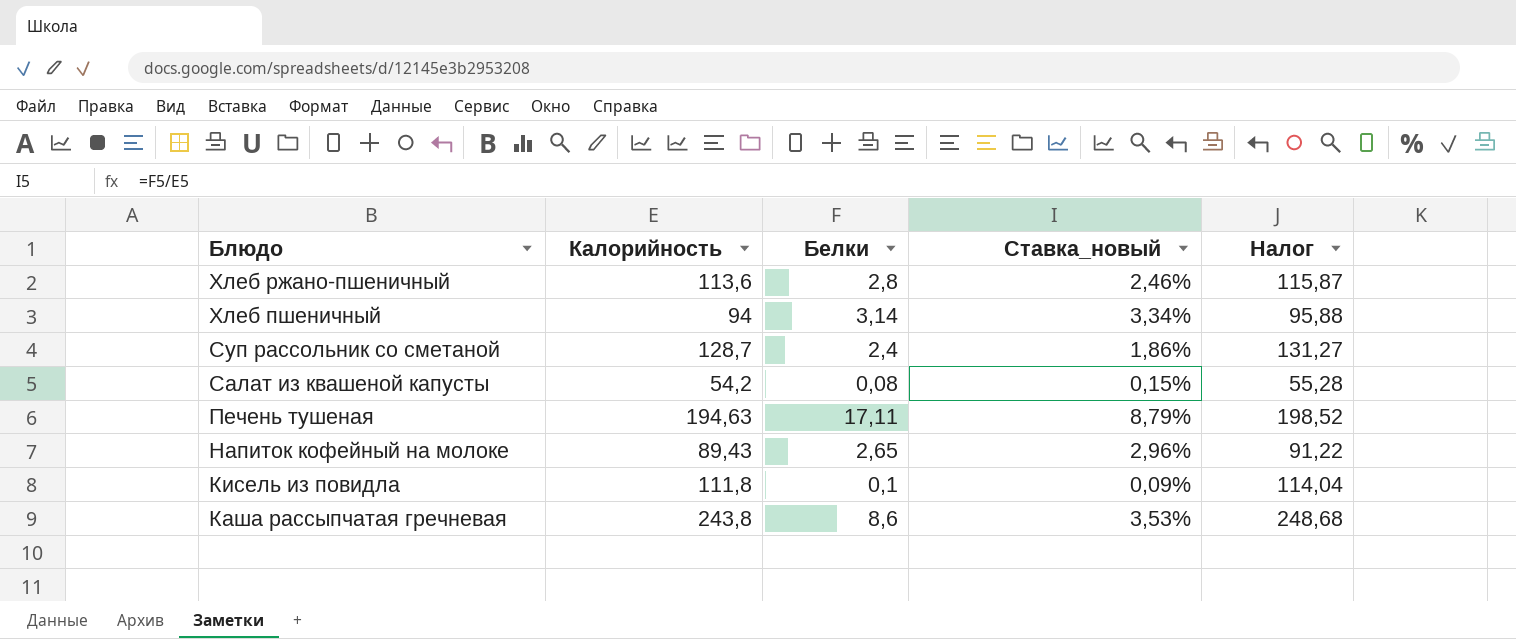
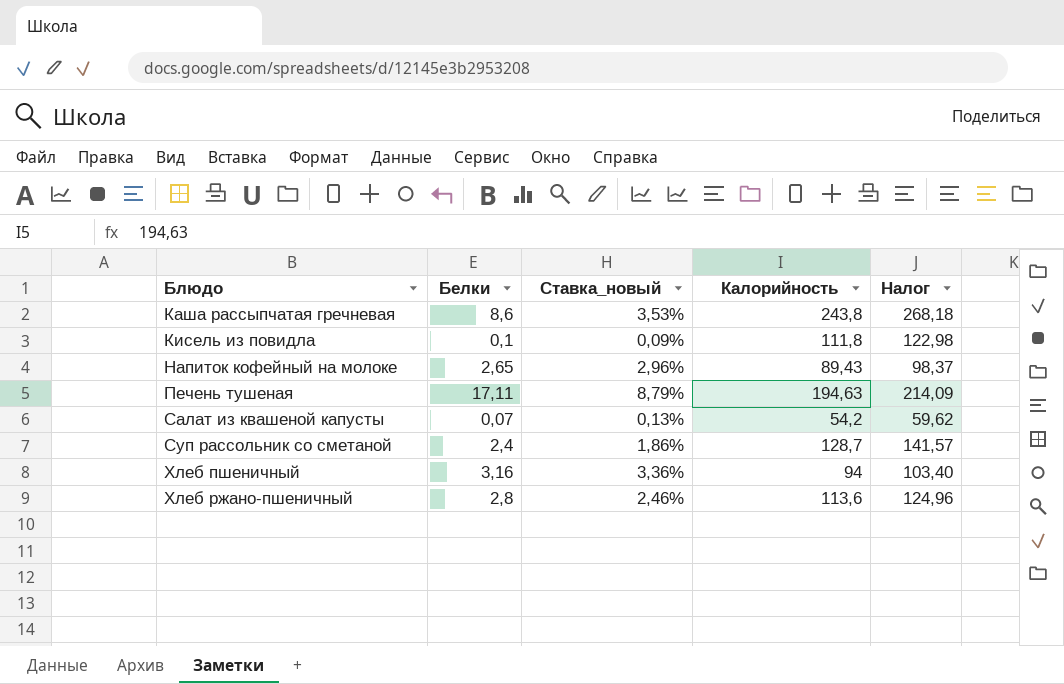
row order: Блюдо descending -> Блюдо ascending
column Калорийность | position: 2 -> 4
column Налог | formula: [Калорийность] * 1,02 -> [Калорийность] * 1,1
Салат из квашеной капусты | Белки: 0,08 -> 0,07
Салат из квашеной капусты | Ставка_новый: 0,15% -> 0,13%
Хлеб пшеничный | Белки: 3,14 -> 3,16
Хлеб пшеничный | Ставка_новый: 3,34% -> 3,36%

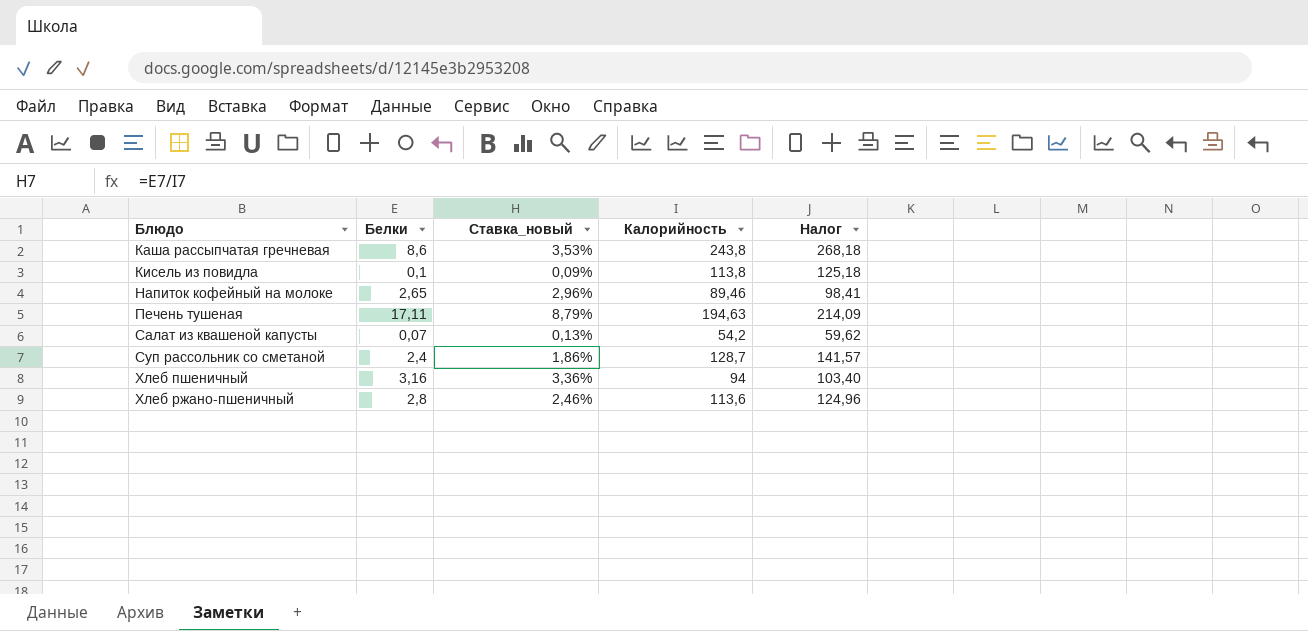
Кисель из повидла | Калорийность: 111,8 -> 113,8
Кисель из повидла | Налог: 122,98 -> 125,18
Напиток кофейный на молоке | Калорийность: 89,43 -> 89,46
Напиток кофейный на молоке | Налог: 98,37 -> 98,41

